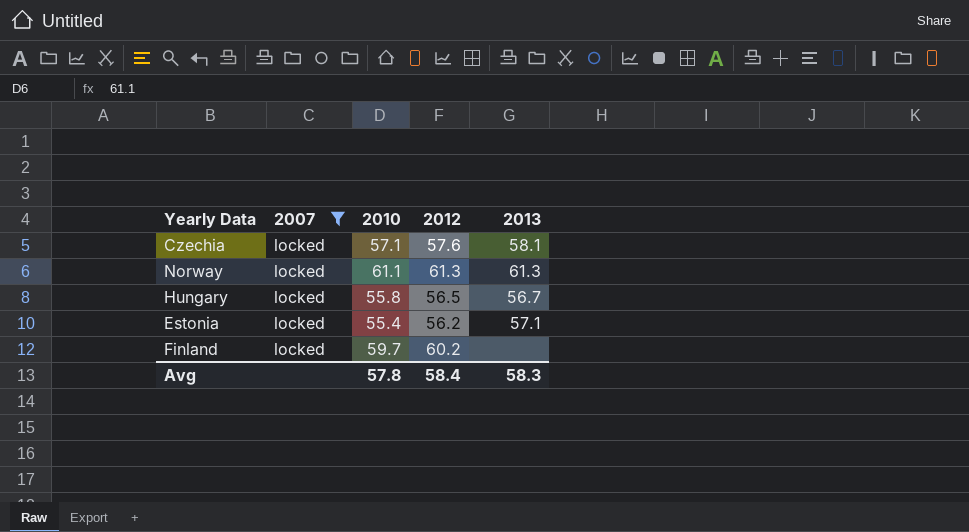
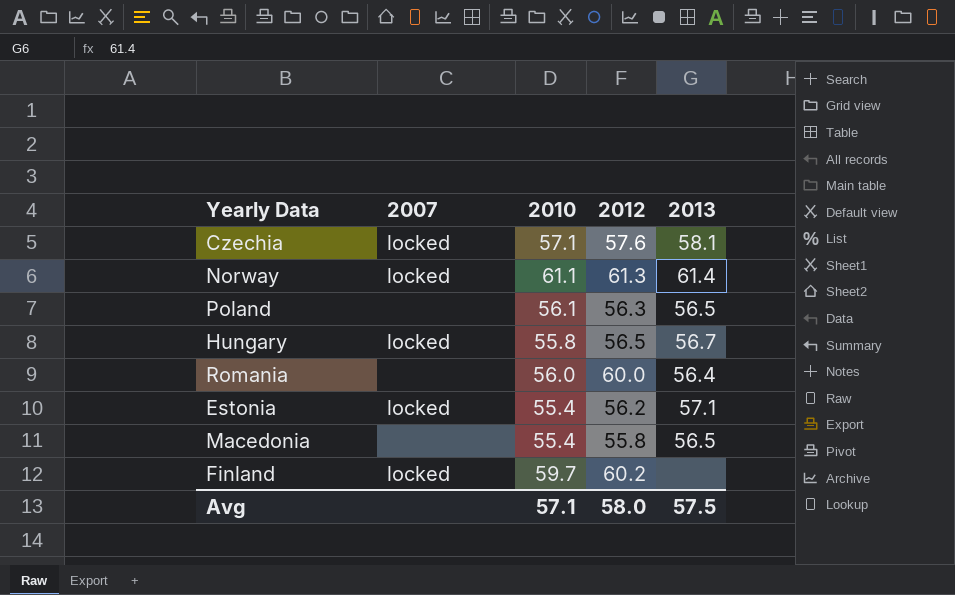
filter: 2007 = locked -> none
Norway | 2013: 61.3 -> 61.4
Avg | 2010: 57.8 -> 57.1
Avg | 2012: 58.4 -> 58.0
Avg | 2013: 58.3 -> 57.5

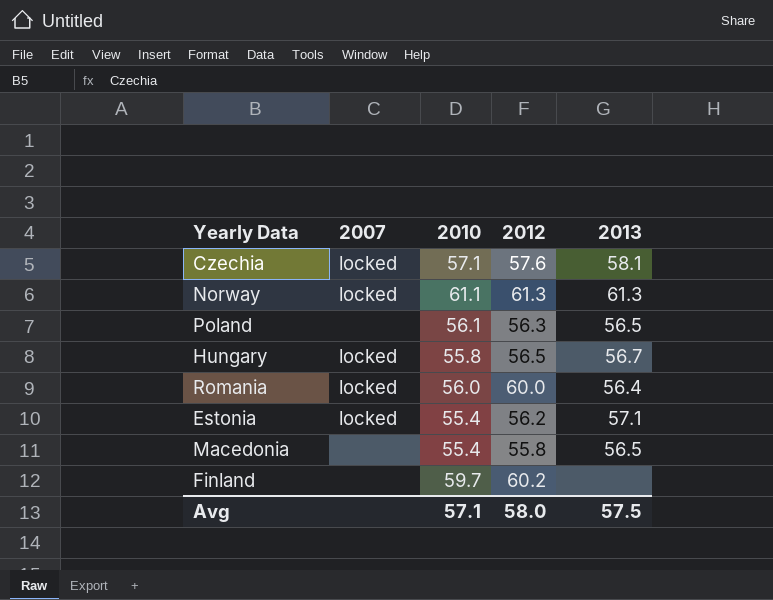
Norway | 2013: 61.4 -> 61.3
Romania | 2007: none -> locked
Finland | 2007: locked -> none

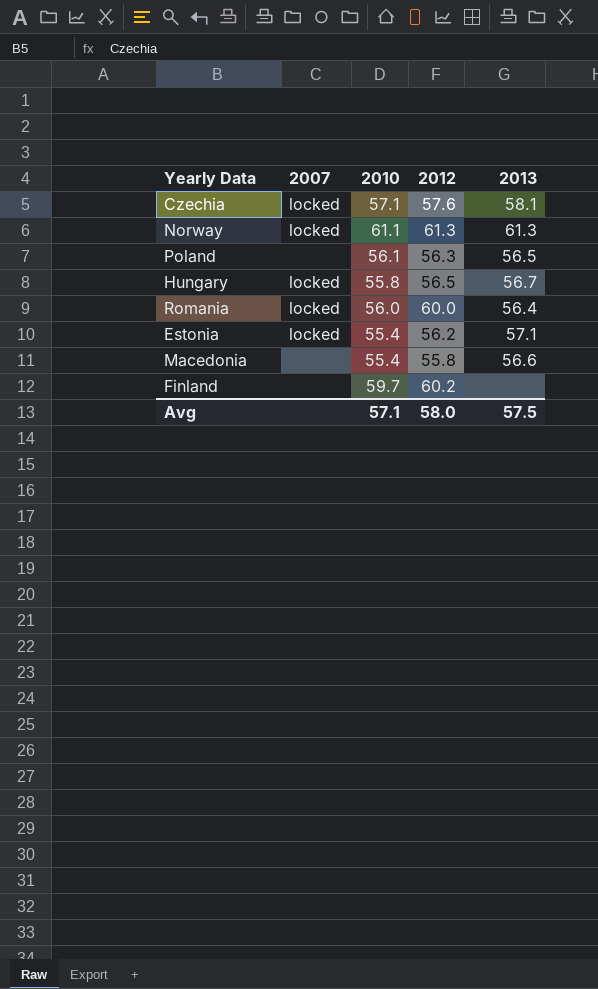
Macedonia | 2013: 56.5 -> 56.6

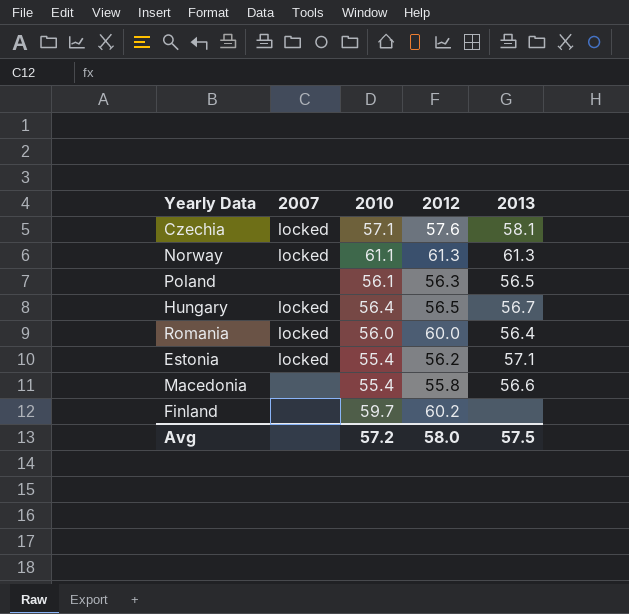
Hungary | 2010: 55.8 -> 56.4
Avg | 2010: 57.1 -> 57.2

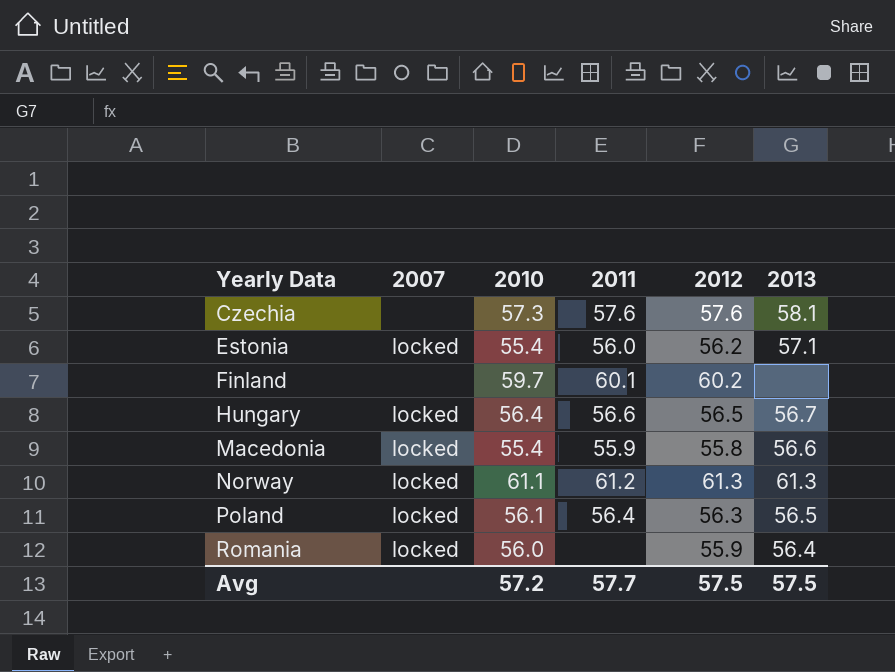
row order: none -> Yearly Data ascending
column 2011 | position: none -> 4
Czechia | 2007: locked -> none
Czechia | 2010: 57.1 -> 57.3
Macedonia | 2007: none -> locked
Poland | 2007: none -> locked
Romania | 2012: 60.0 -> 55.9
Avg | 2012: 58.0 -> 57.5

